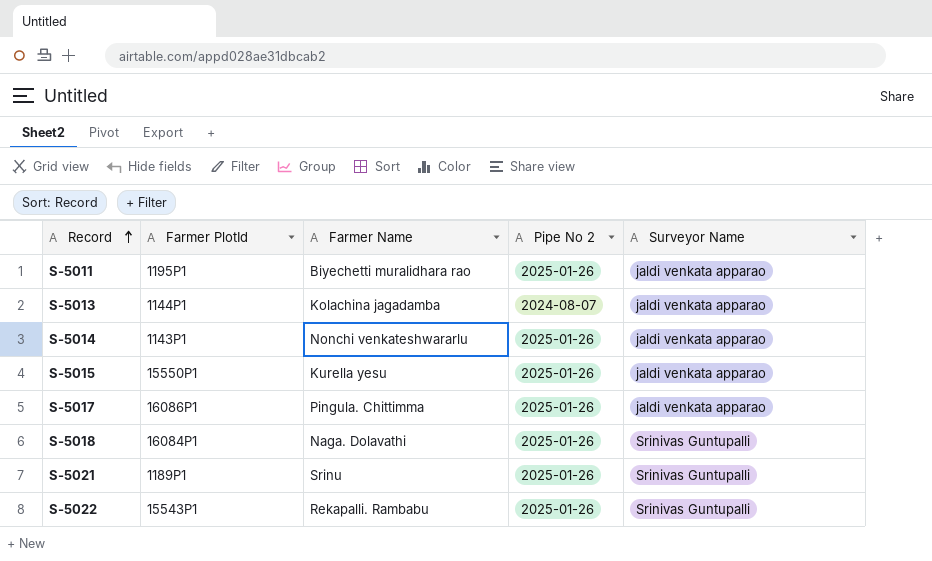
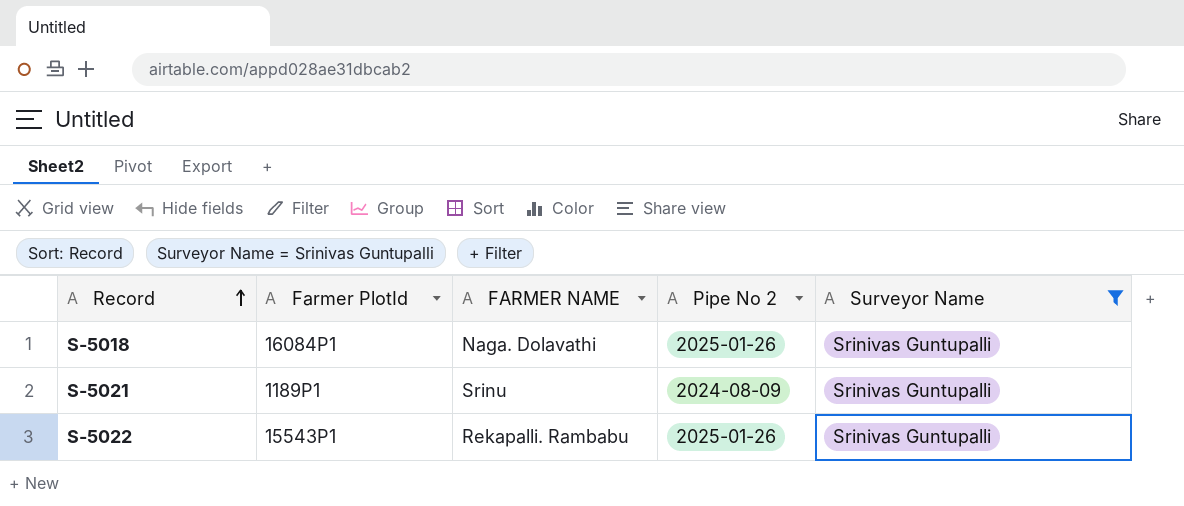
filter: none -> Surveyor Name = Srinivas Guntupalli
column name: Farmer Name -> FARMER NAME
S-5021 | Pipe No 2: 2025-01-26 -> 2024-08-09

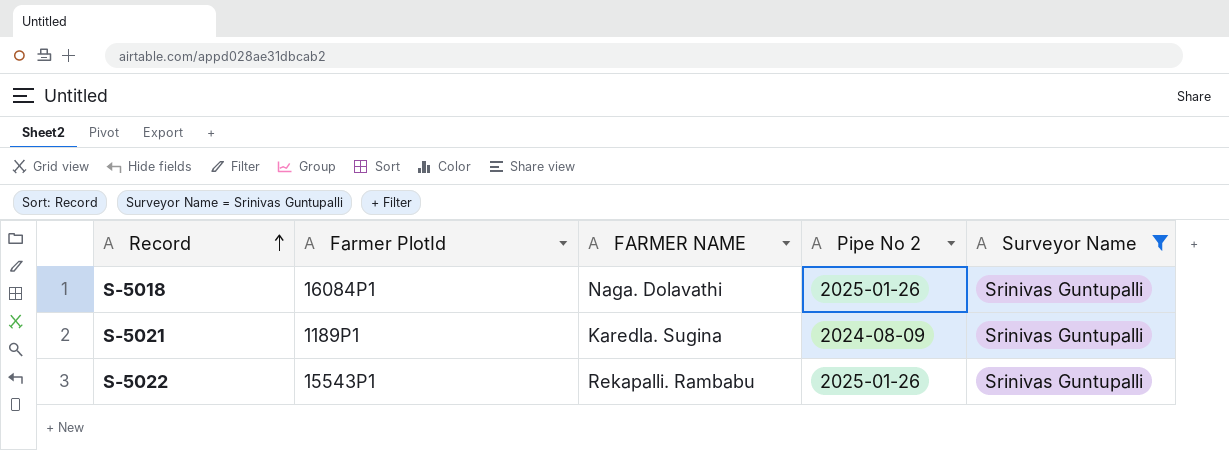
S-5021 | FARMER NAME: Srinu -> Karedla. Sugina

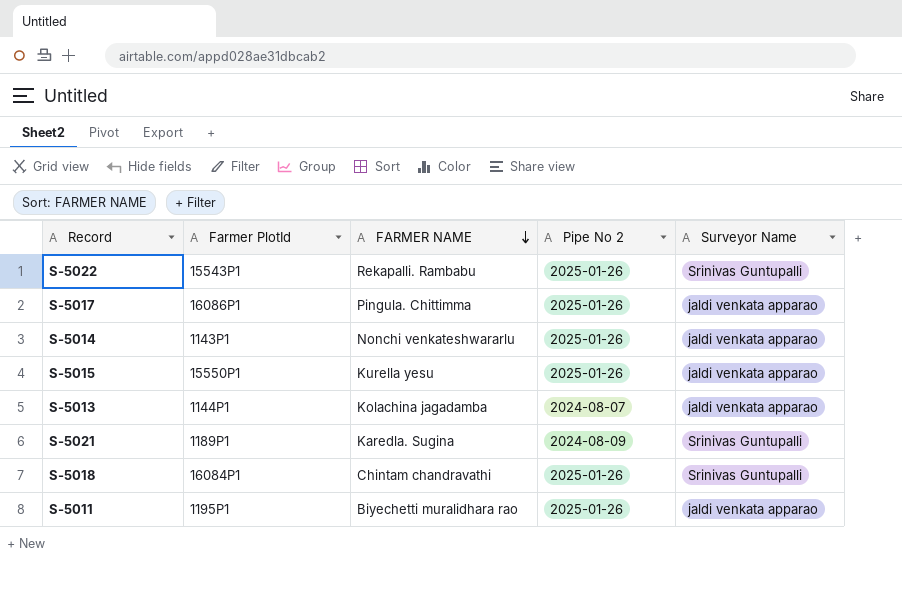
filter: Surveyor Name = Srinivas Guntupalli -> none
row order: Record ascending -> FARMER NAME descending
S-5018 | FARMER NAME: Naga. Dolavathi -> Chintam chandravathi

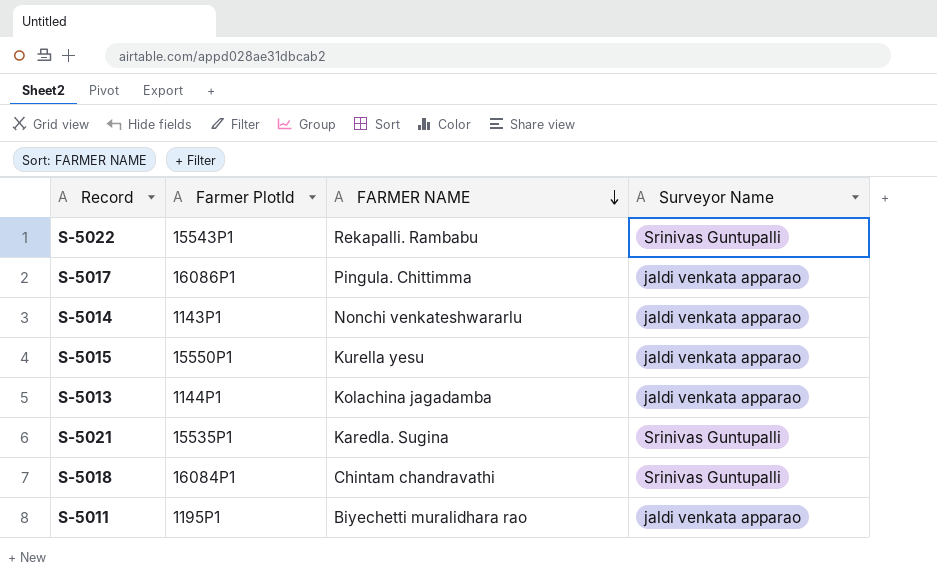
column Pipe No 2 | position: 4 -> none
S-5021 | Farmer PlotId: 1189P1 -> 15535P1

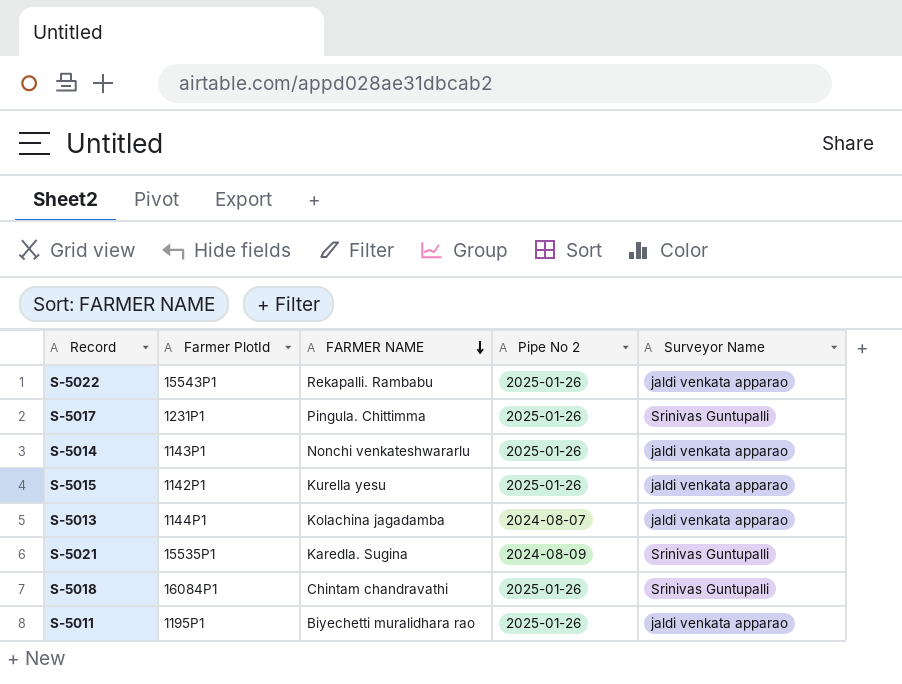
column Pipe No 2 | position: none -> 4
S-5022 | Surveyor Name: Srinivas Guntupalli -> jaldi venkata apparao
S-5017 | Farmer PlotId: 16086P1 -> 1231P1
S-5017 | Surveyor Name: jaldi venkata apparao -> Srinivas Guntupalli
S-5015 | Farmer PlotId: 15550P1 -> 1142P1

